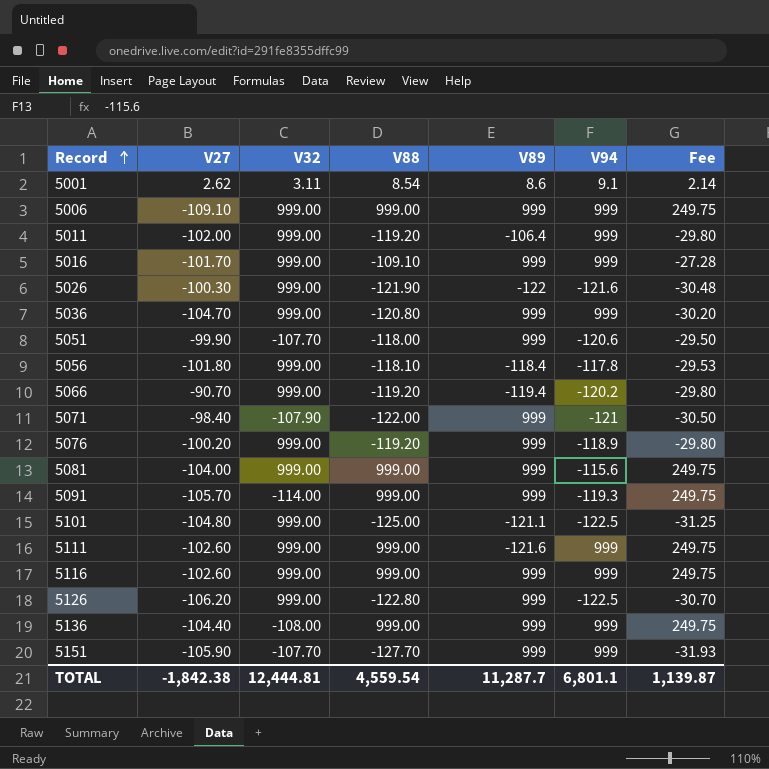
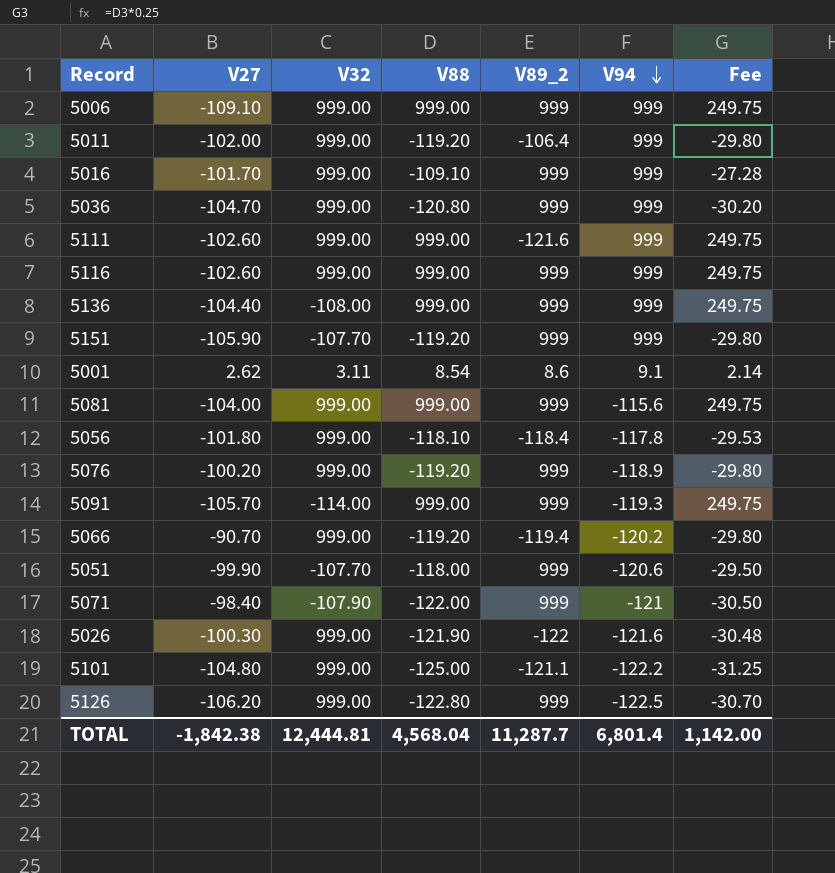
row order: Record ascending -> V94 descending
column name: V89 -> V89_2
5151 | V88: -127.70 -> -119.20
5151 | Fee: -31.93 -> -29.80
5101 | V94: -122.5 -> -122.2
TOTAL | V88: 4,559.54 -> 4,568.04
TOTAL | V94: 6,801.1 -> 6,801.4
TOTAL | Fee: 1,139.87 -> 1,142.00

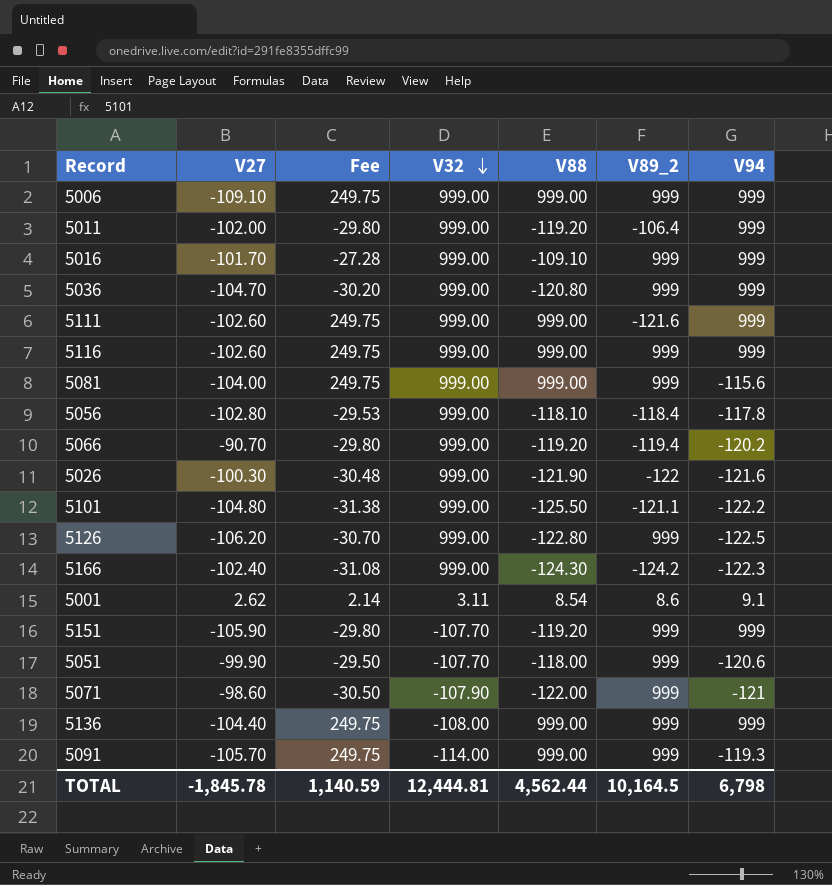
row order: V94 descending -> V32 descending
column Fee | position: 7 -> 3
row 5076: -100.20 | 999.00 | -119.20 | 999 | -118.9 | -29.80 -> none
5056 | V27: -101.80 -> -102.80
5101 | Fee: -31.25 -> -31.38
5101 | V88: -125.00 -> -125.50
row 5166: none -> -102.40 | -31.08 | 999.00 | -124.30 | -124.2 | -122.3
5071 | V27: -98.40 -> -98.60
TOTAL | V27: -1,842.38 -> -1,845.78
TOTAL | Fee: 1,142.00 -> 1,140.59
TOTAL | V88: 4,568.04 -> 4,562.44
TOTAL | V89_2: 11,287.7 -> 10,164.5
TOTAL | V94: 6,801.4 -> 6,798

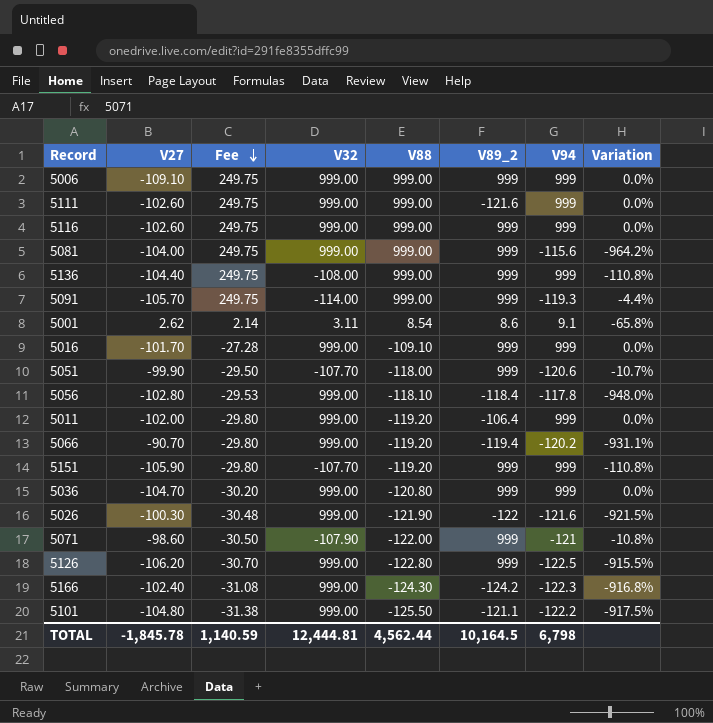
row order: V32 descending -> Fee descending
column Variation | formula: none -> ([V32] - [V94]) / [V94]

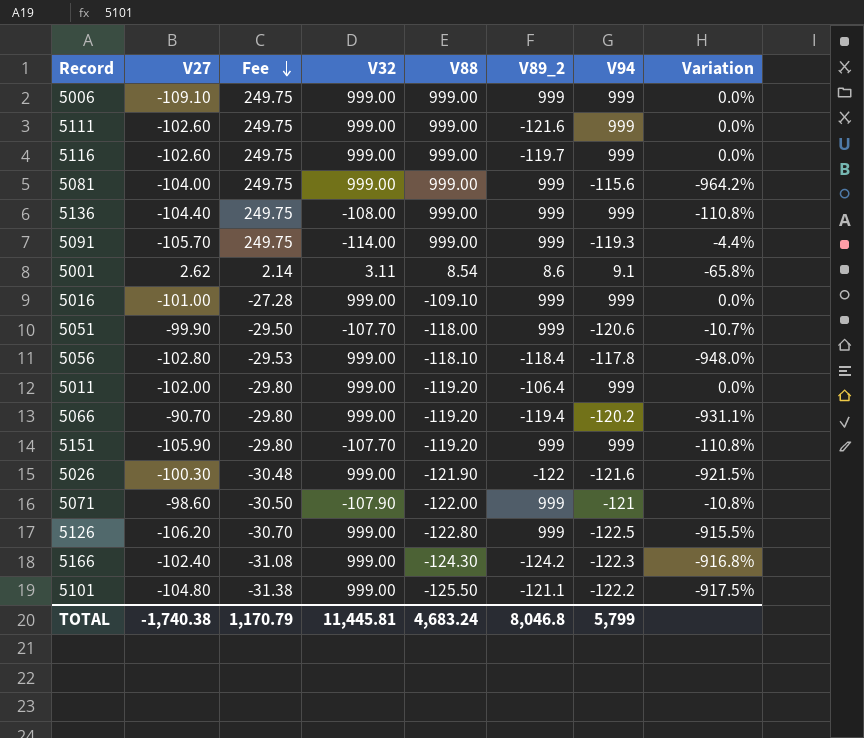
row 5036: -104.70 | -30.20 | 999.00 | -120.80 | 999 | 999 | 0.0% -> none
5116 | V89_2: 999 -> -119.7
5016 | V27: -101.70 -> -101.00
TOTAL | V27: -1,845.78 -> -1,740.38
TOTAL | Fee: 1,140.59 -> 1,170.79
TOTAL | V32: 12,444.81 -> 11,445.81
TOTAL | V88: 4,562.44 -> 4,683.24
TOTAL | V89_2: 10,164.5 -> 8,046.8
TOTAL | V94: 6,798 -> 5,799

